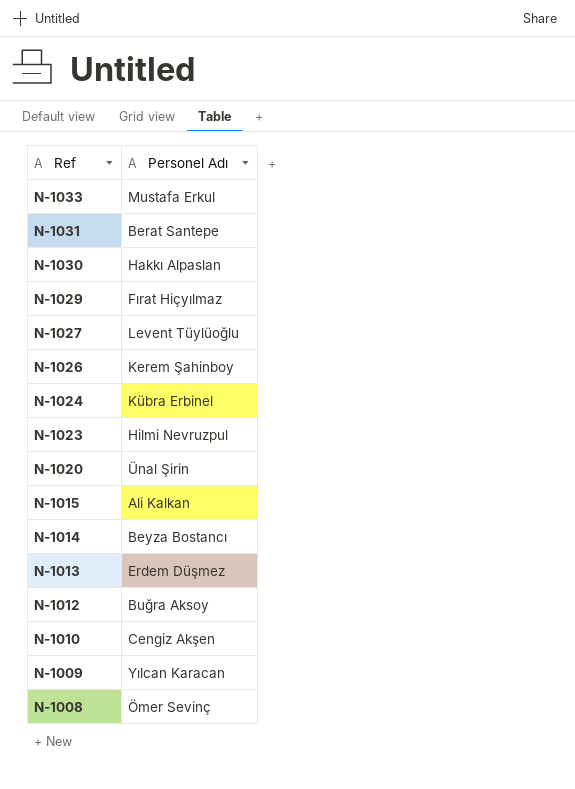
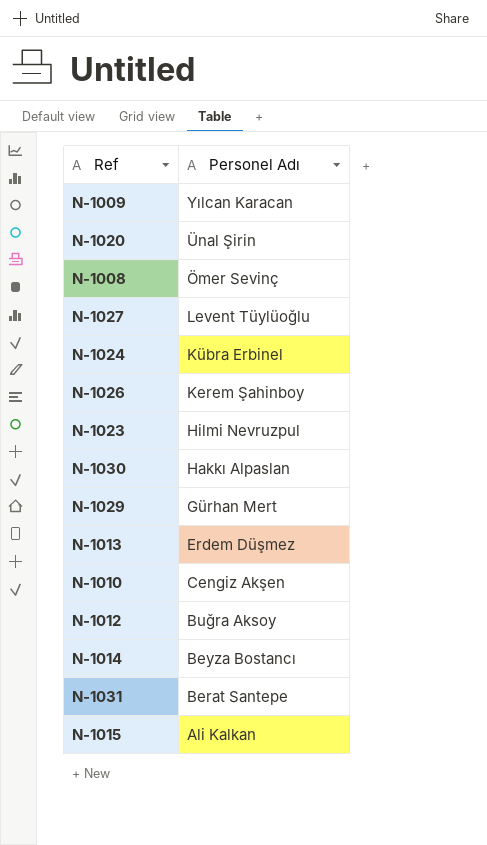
row order: Ref descending -> Personel Adı descending
row N-1033: Mustafa Erkul -> none
N-1029 | Personel Adı: Fırat Hiçyılmaz -> Gürhan Mert

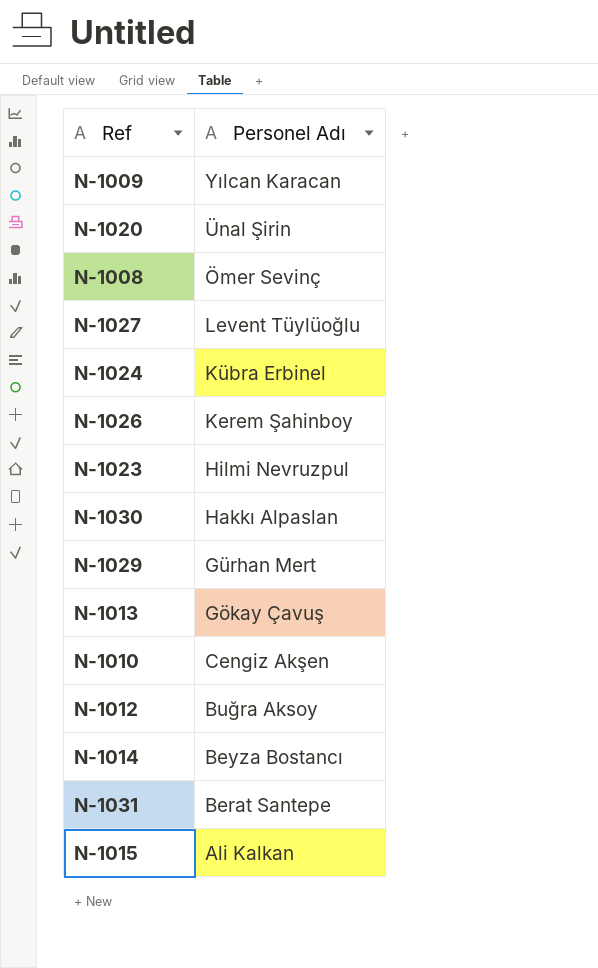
N-1013 | Personel Adı: Erdem Düşmez -> Gökay Çavuş

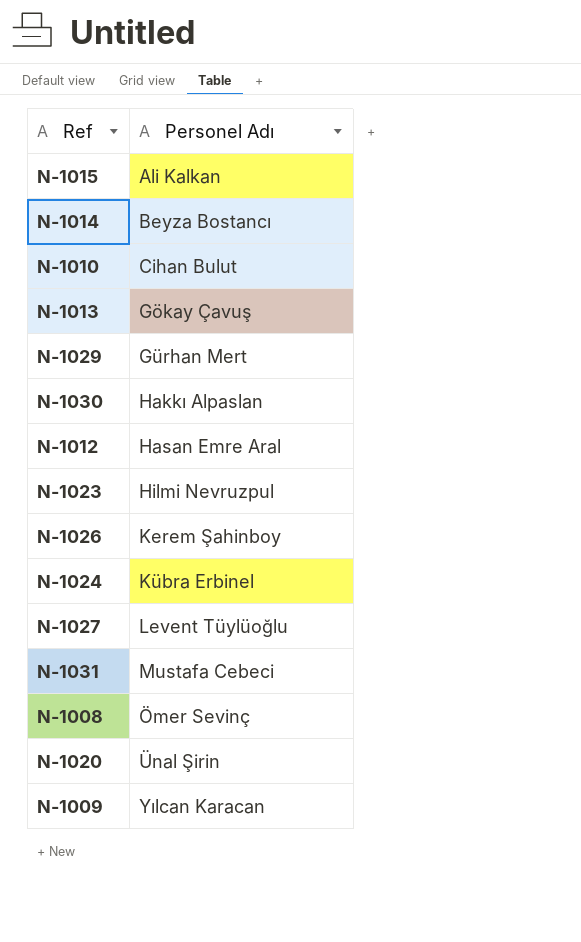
row order: Personel Adı descending -> Personel Adı ascending
N-1010 | Personel Adı: Cengiz Akşen -> Cihan Bulut
N-1012 | Personel Adı: Buğra Aksoy -> Hasan Emre Aral
N-1031 | Personel Adı: Berat Santepe -> Mustafa Cebeci

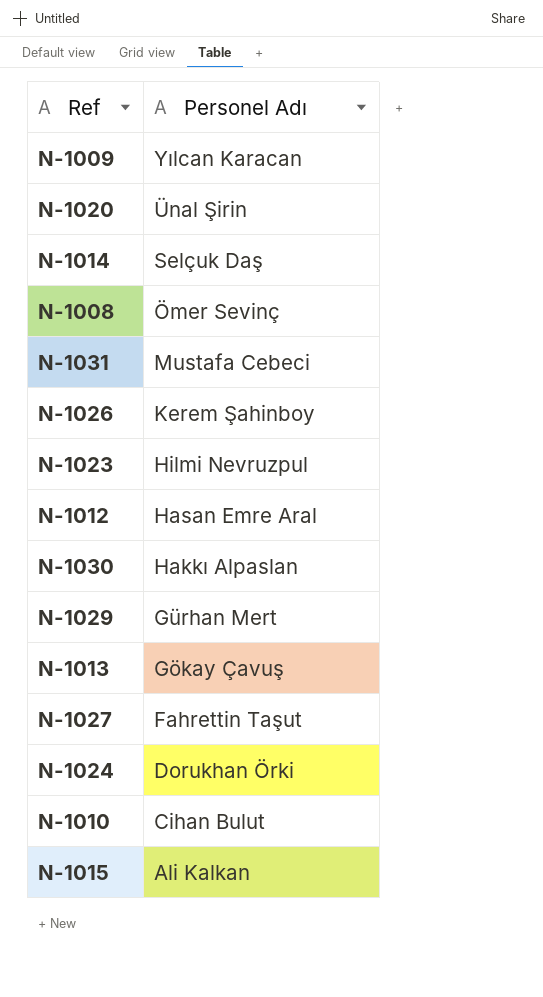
row order: Personel Adı ascending -> Personel Adı descending
N-1014 | Personel Adı: Beyza Bostancı -> Selçuk Daş
N-1027 | Personel Adı: Levent Tüylüoğlu -> Fahrettin Taşut
N-1024 | Personel Adı: Kübra Erbinel -> Dorukhan Örki

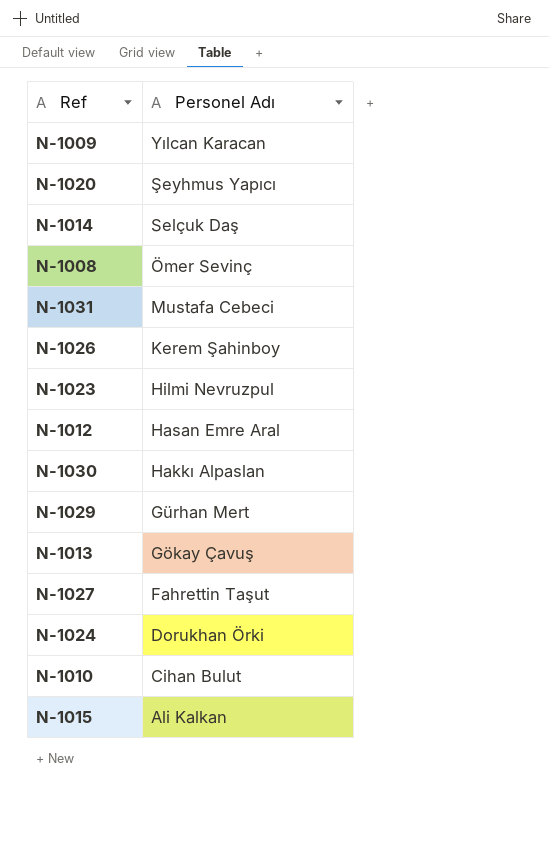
N-1020 | Personel Adı: Ünal Şirin -> Şeyhmus Yapıcı

